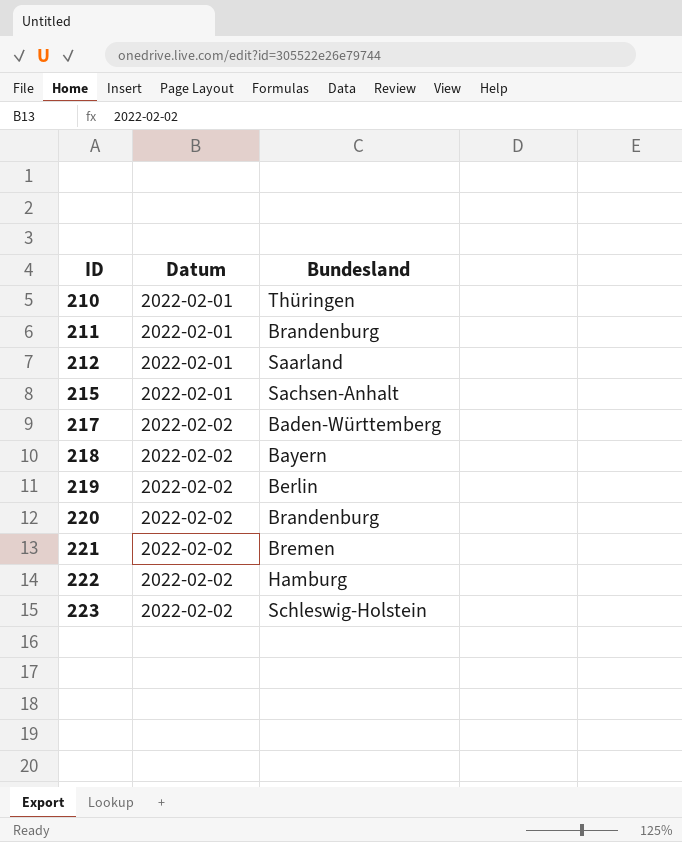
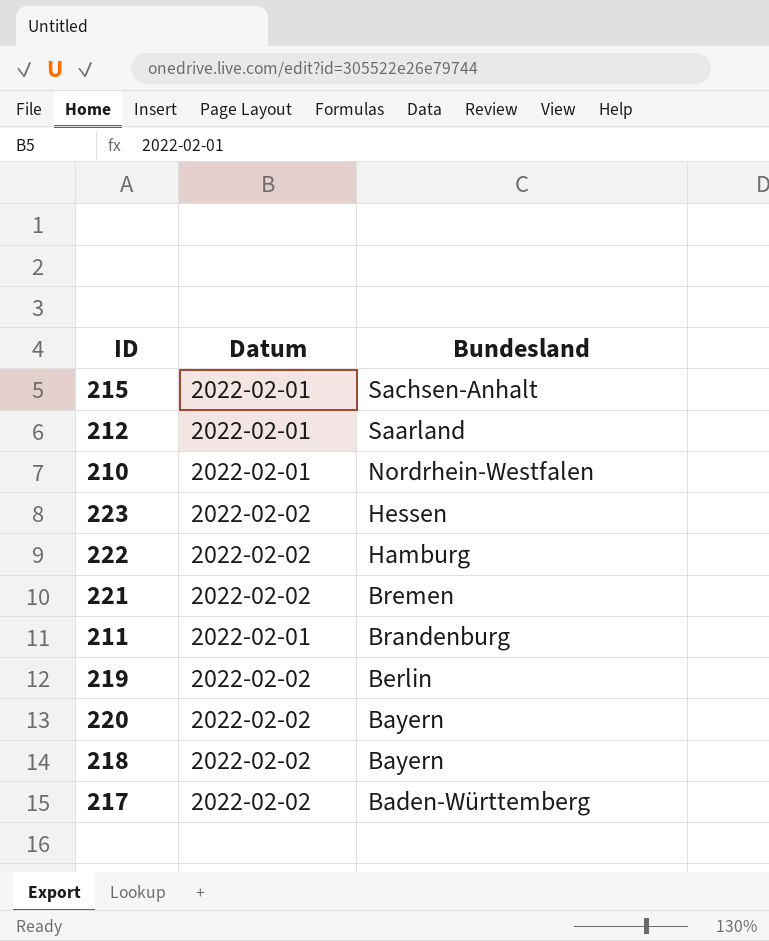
row order: ID ascending -> Bundesland descending
210 | Bundesland: Thüringen -> Nordrhein-Westfalen
223 | Bundesland: Schleswig-Holstein -> Hessen
220 | Bundesland: Brandenburg -> Bayern

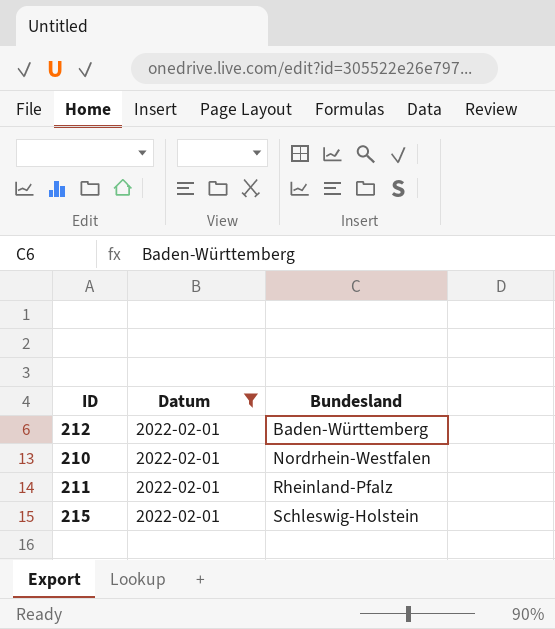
filter: none -> Datum = 2022-02-01
row order: Bundesland descending -> Bundesland ascending
212 | Bundesland: Saarland -> Baden-Württemberg
211 | Bundesland: Brandenburg -> Rheinland-Pfalz
215 | Bundesland: Sachsen-Anhalt -> Schleswig-Holstein

